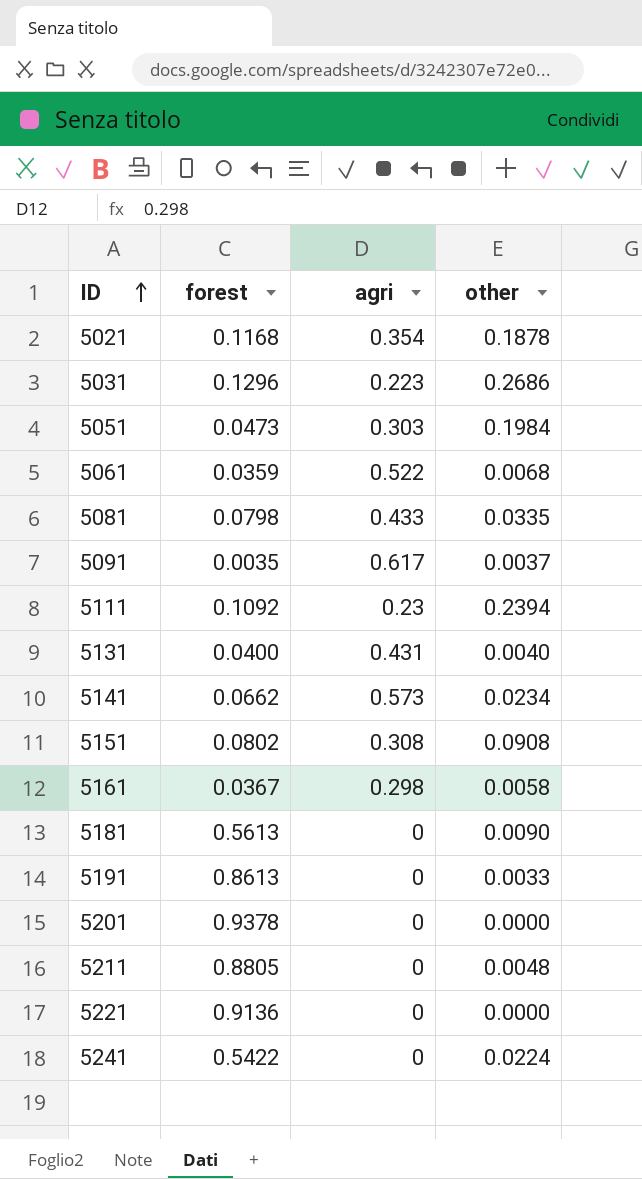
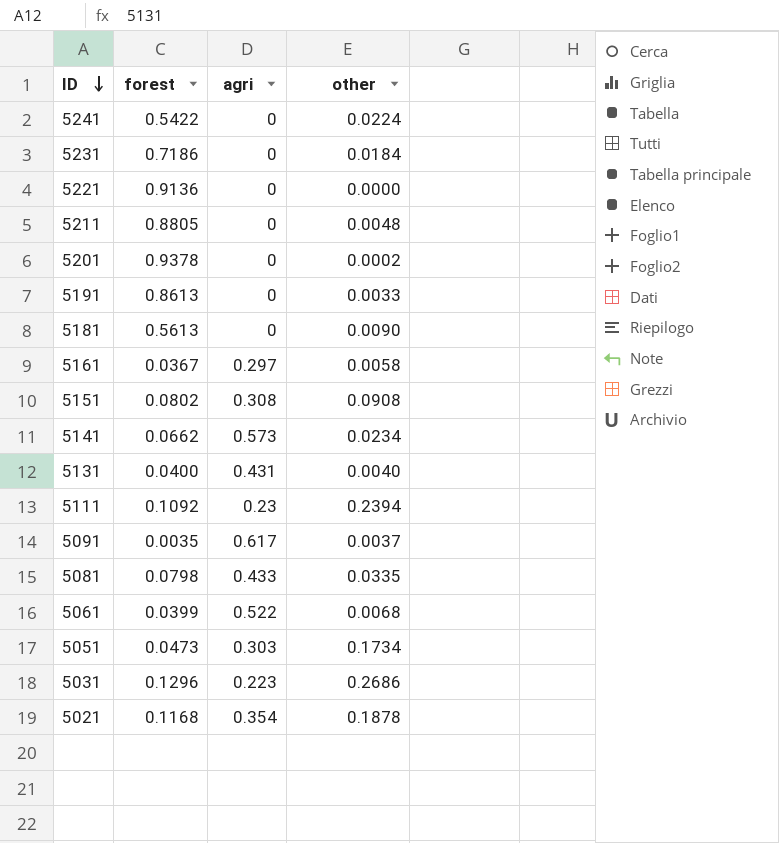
row order: ID ascending -> ID descending
row 5231: none -> 0.7186 | 0 | 0.0184
5201 | other: 0.0000 -> 0.0002
5161 | agri: 0.298 -> 0.297
5061 | forest: 0.0359 -> 0.0399
5051 | other: 0.1984 -> 0.1734

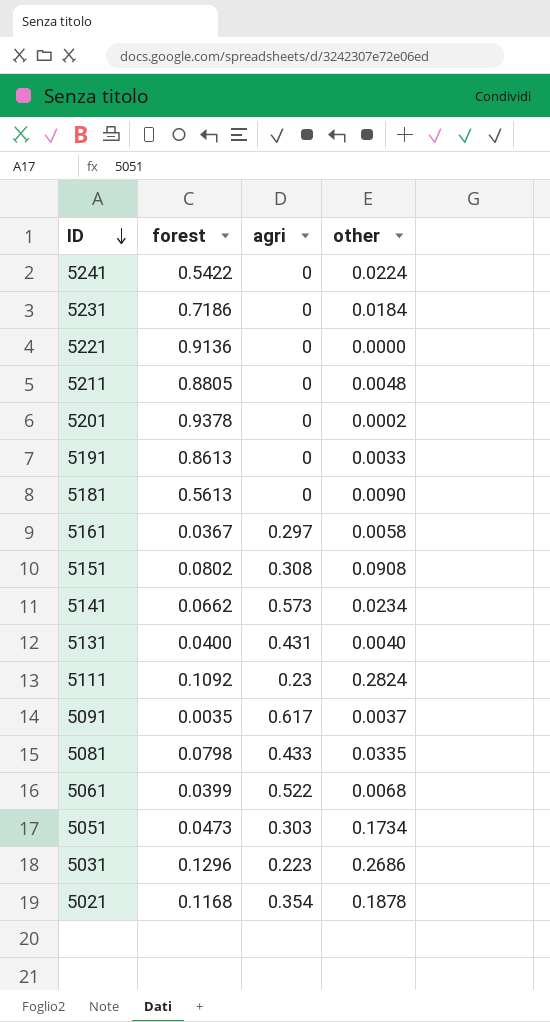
5111 | other: 0.2394 -> 0.2824

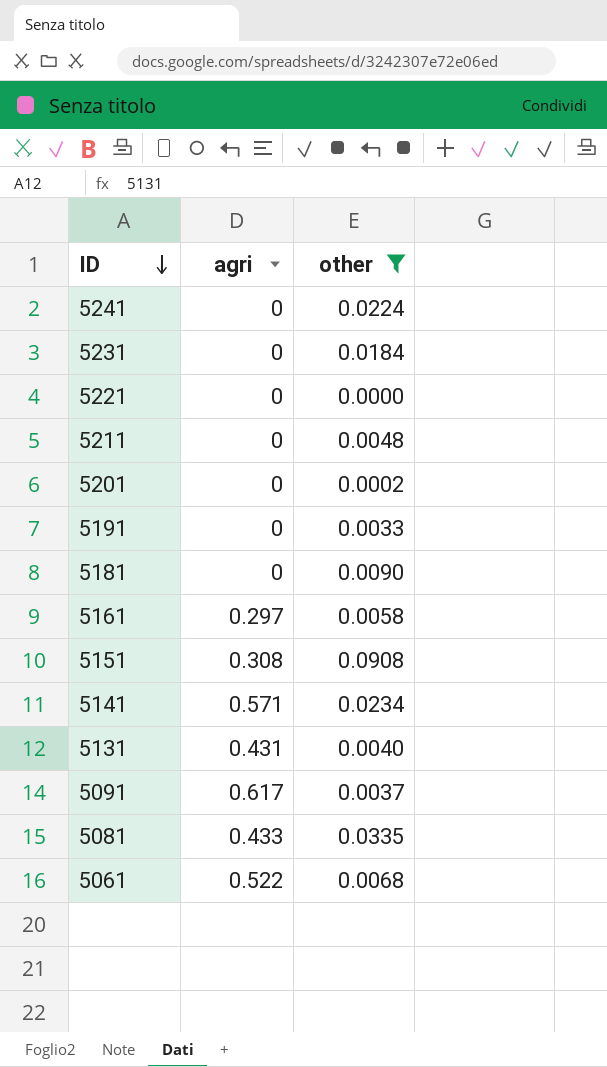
filter: none -> other <= 0.0908
column forest | position: 2 -> none
5141 | agri: 0.573 -> 0.571

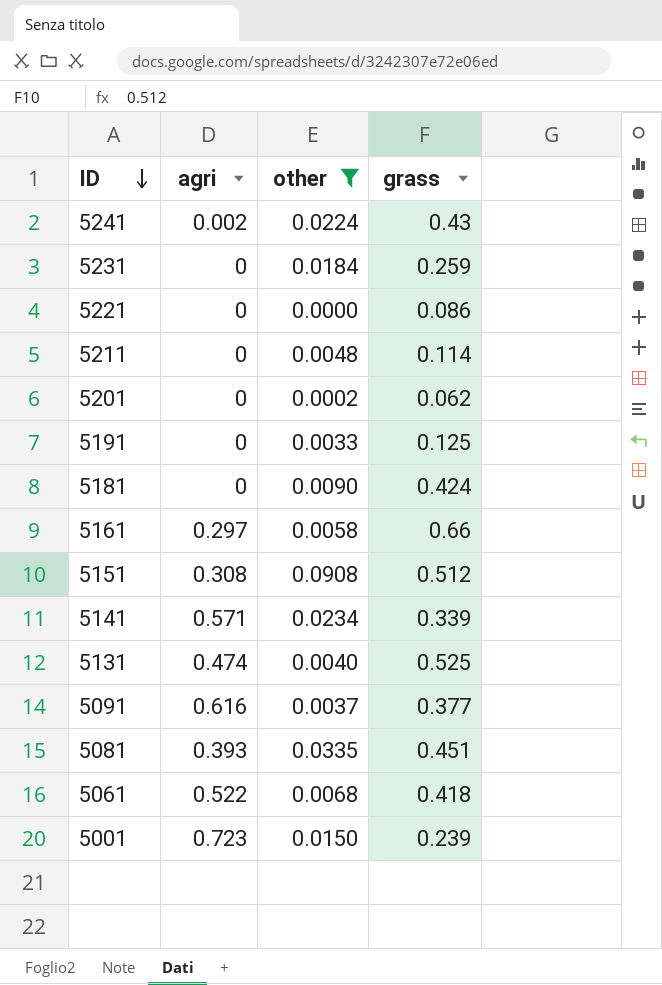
column grass | position: none -> 4
5241 | agri: 0 -> 0.002
5131 | agri: 0.431 -> 0.474
5091 | agri: 0.617 -> 0.616
5081 | agri: 0.433 -> 0.393
row 5001: none -> 0.723 | 0.0150 | 0.239

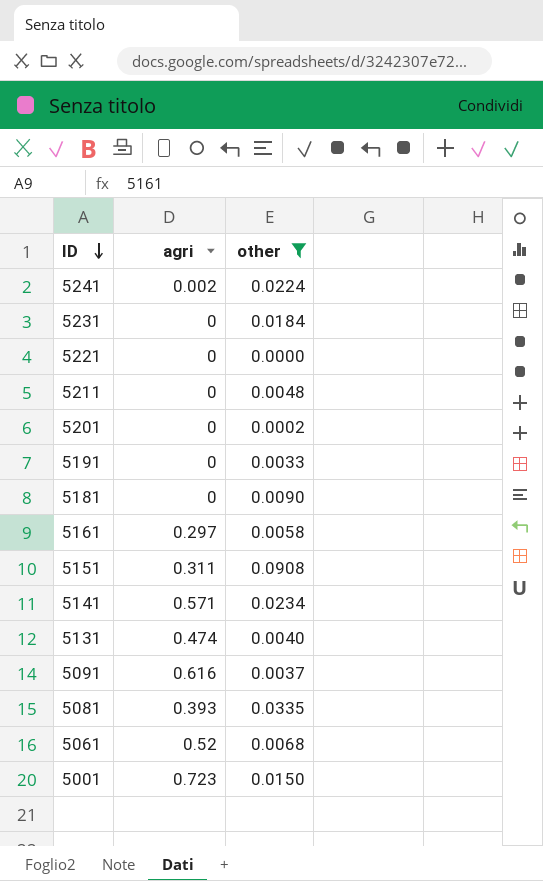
column grass | position: 4 -> none
5151 | agri: 0.308 -> 0.311
5061 | agri: 0.522 -> 0.52

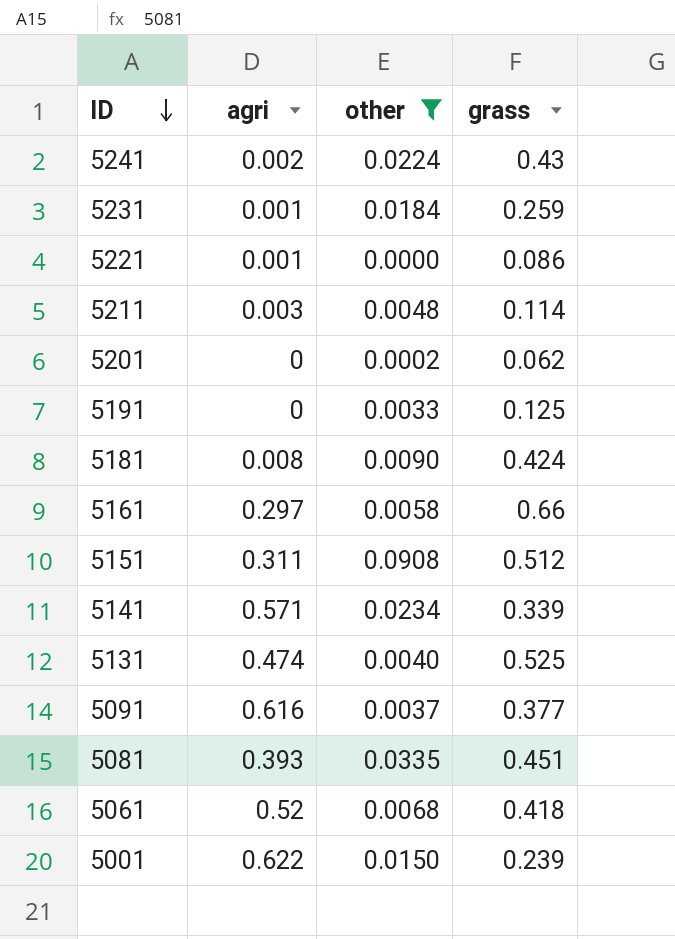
column grass | position: none -> 4
5231 | agri: 0 -> 0.001
5221 | agri: 0 -> 0.001
5211 | agri: 0 -> 0.003
5181 | agri: 0 -> 0.008
5001 | agri: 0.723 -> 0.622

